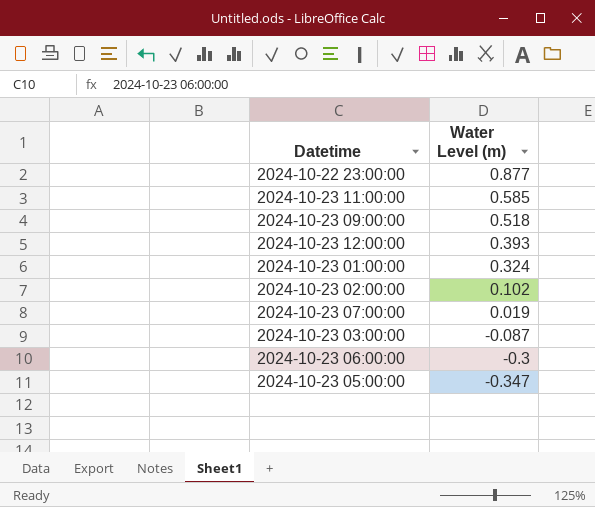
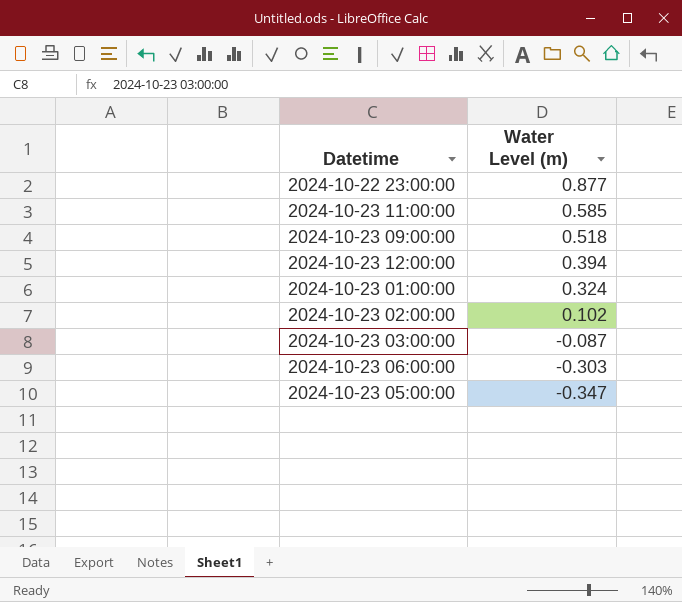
row 2024-10-23 07:00:00: 0.019 -> none
2024-10-23 12:00:00 | Water Level (m): 0.393 -> 0.394
2024-10-23 06:00:00 | Water Level (m): -0.3 -> -0.303

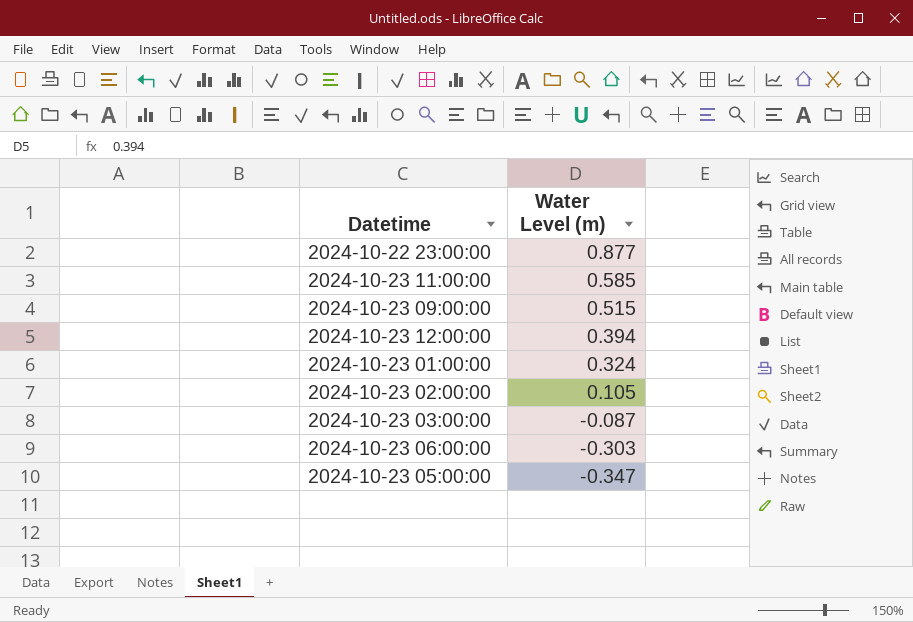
2024-10-23 09:00:00 | Water Level (m): 0.518 -> 0.515
2024-10-23 02:00:00 | Water Level (m): 0.102 -> 0.105

